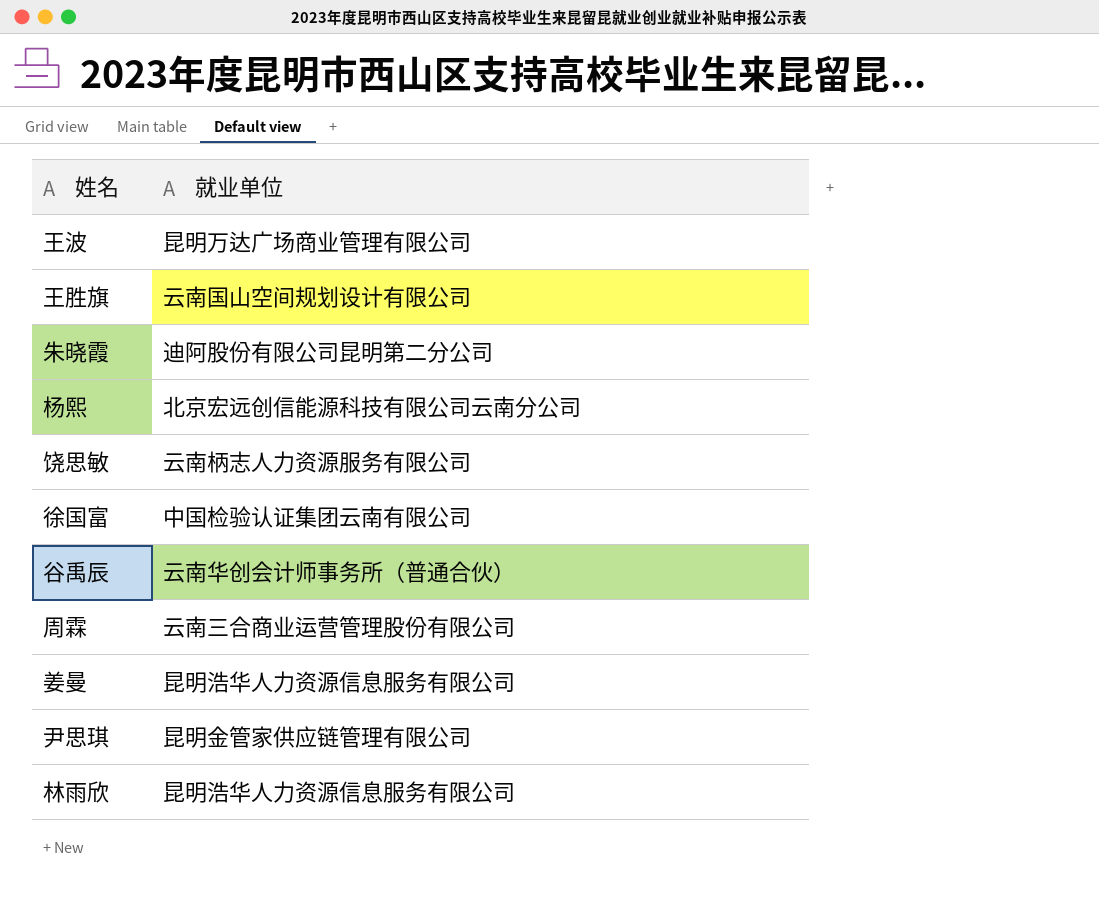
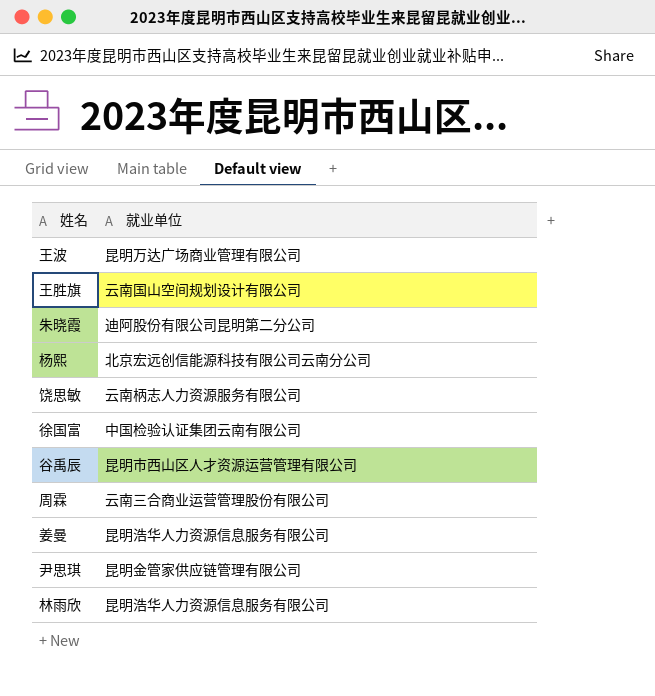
谷禹辰 | 就业单位: 云南华创会计师事务所（普通合伙） -> 昆明市西山区人才资源运营管理有限公司

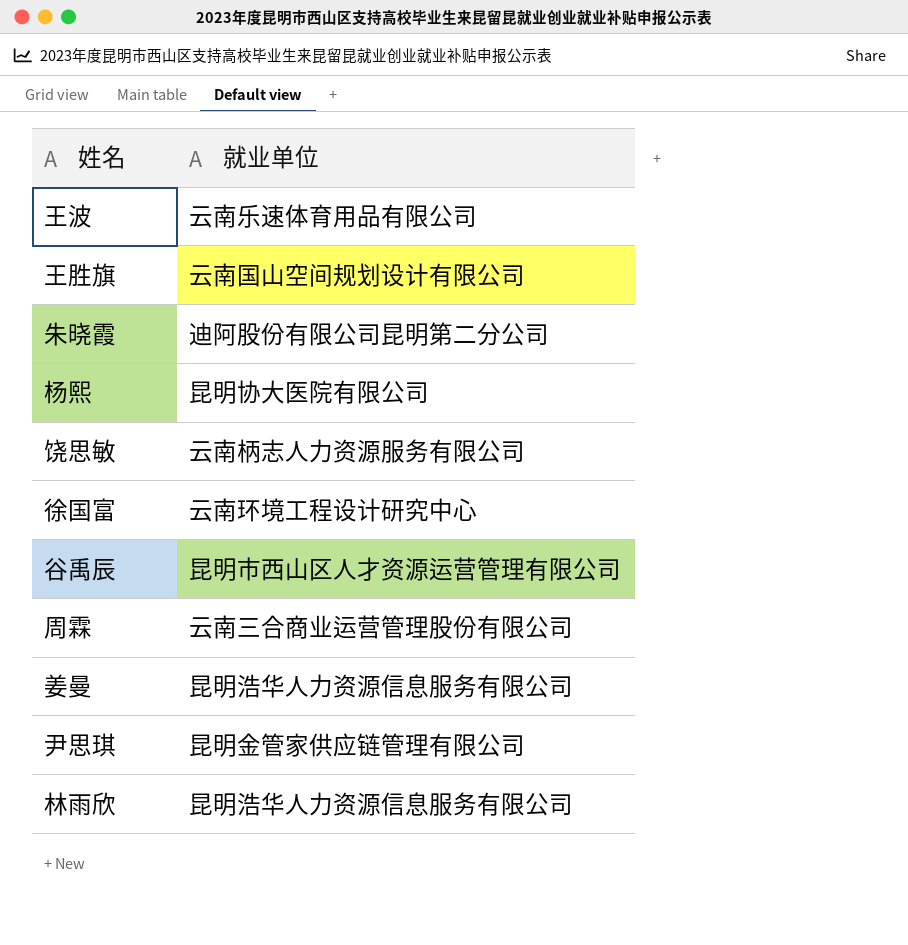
王波 | 就业单位: 昆明万达广场商业管理有限公司 -> 云南乐速体育用品有限公司
杨熙 | 就业单位: 北京宏远创信能源科技有限公司云南分公司 -> 昆明协大医院有限公司
徐国富 | 就业单位: 中国检验认证集团云南有限公司 -> 云南环境工程设计研究中心

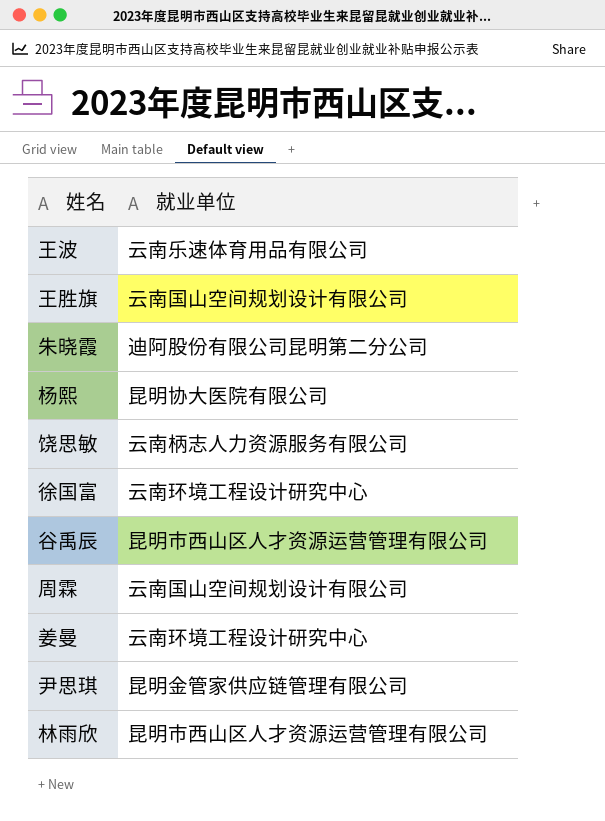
周霖 | 就业单位: 云南三合商业运营管理股份有限公司 -> 云南国山空间规划设计有限公司
姜曼 | 就业单位: 昆明浩华人力资源信息服务有限公司 -> 云南环境工程设计研究中心
林雨欣 | 就业单位: 昆明浩华人力资源信息服务有限公司 -> 昆明市西山区人才资源运营管理有限公司

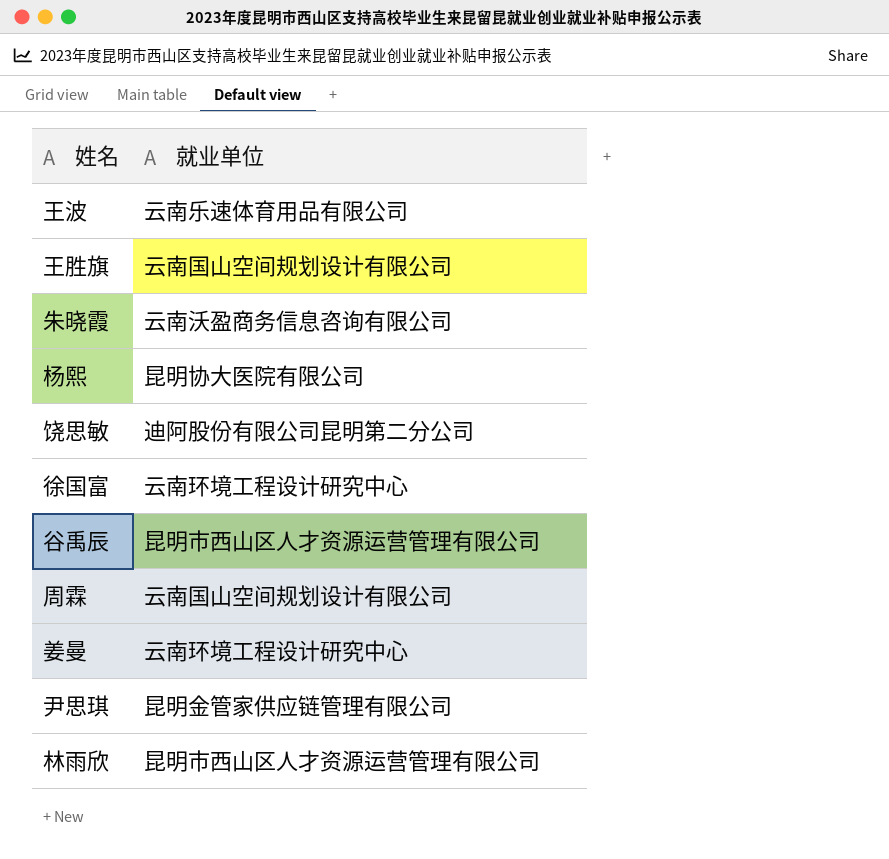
朱晓霞 | 就业单位: 迪阿股份有限公司昆明第二分公司 -> 云南沃盈商务信息咨询有限公司
饶思敏 | 就业单位: 云南柄志人力资源服务有限公司 -> 迪阿股份有限公司昆明第二分公司

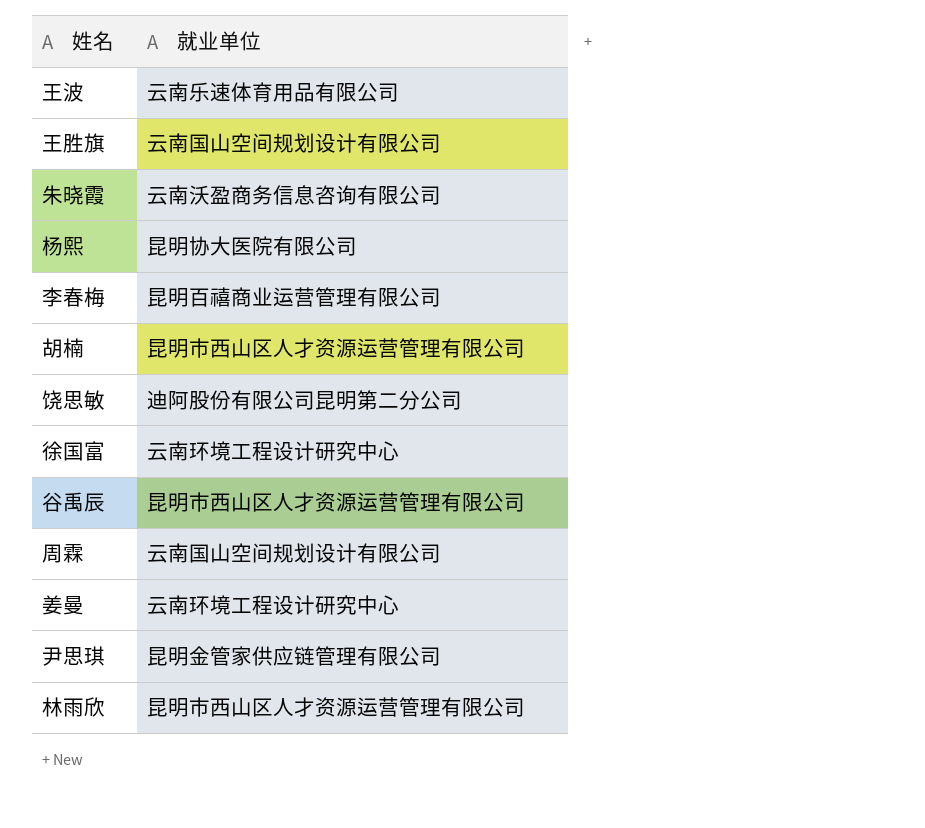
row 李春梅: none -> 昆明百禧商业运营管理有限公司
row 胡楠: none -> 昆明市西山区人才资源运营管理有限公司

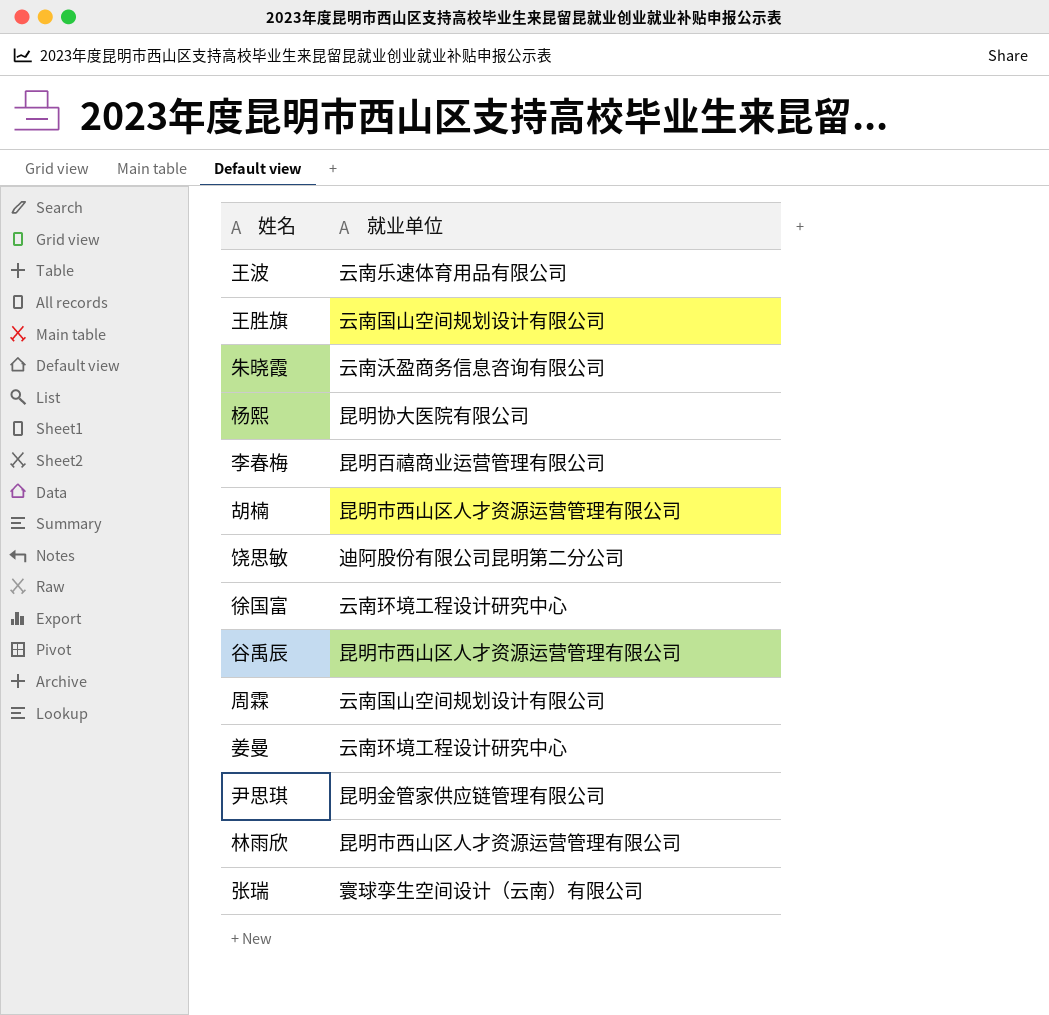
row 张瑞: none -> 寰球孪生空间设计（云南）有限公司

